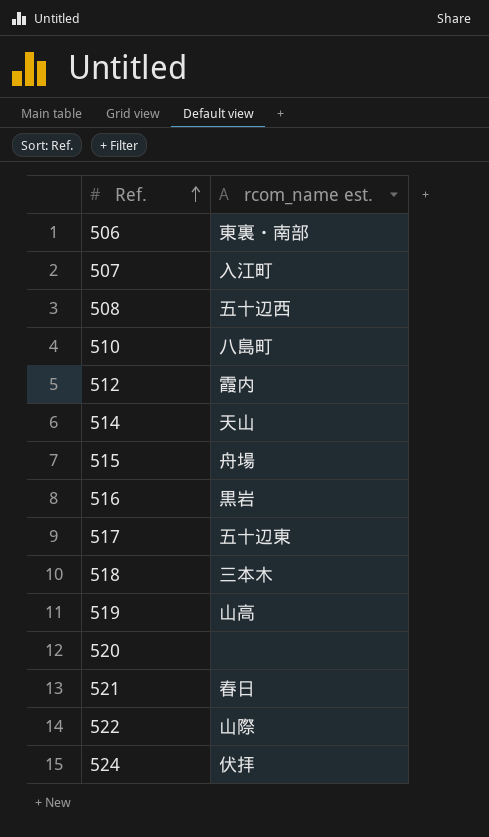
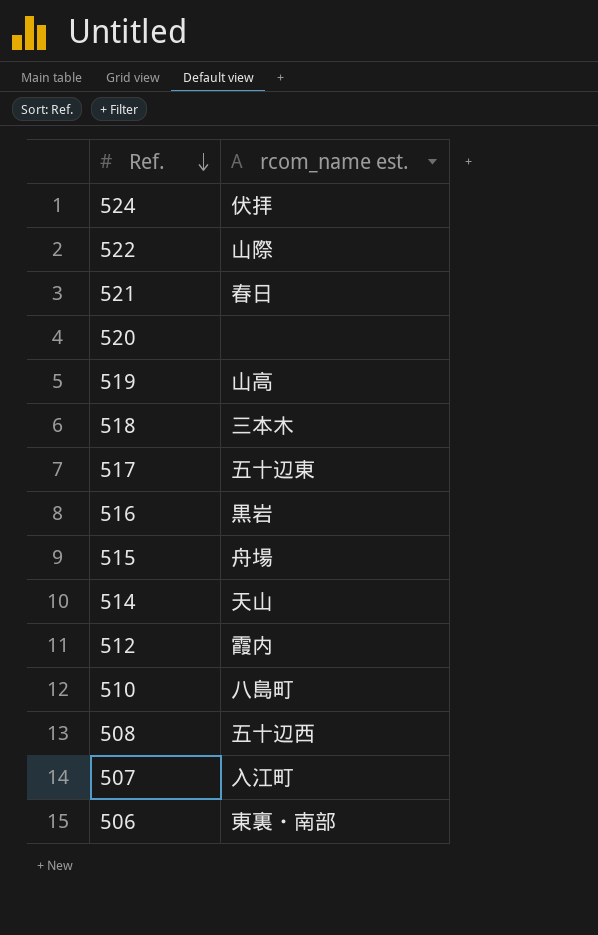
row order: Ref. ascending -> Ref. descending

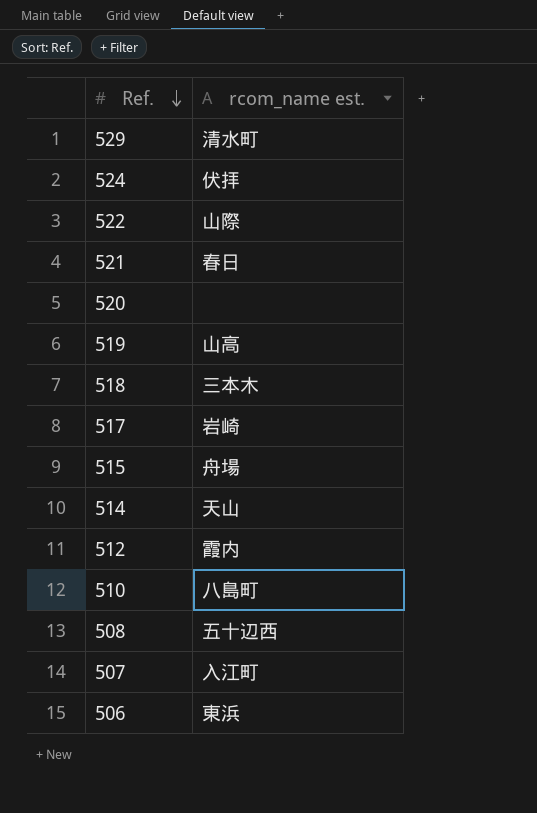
row 516: 黒岩 -> none
row 529: none -> 清水町
517 | rcom_name est.: 五十辺東 -> 岩崎
506 | rcom_name est.: 東裏・南部 -> 東浜

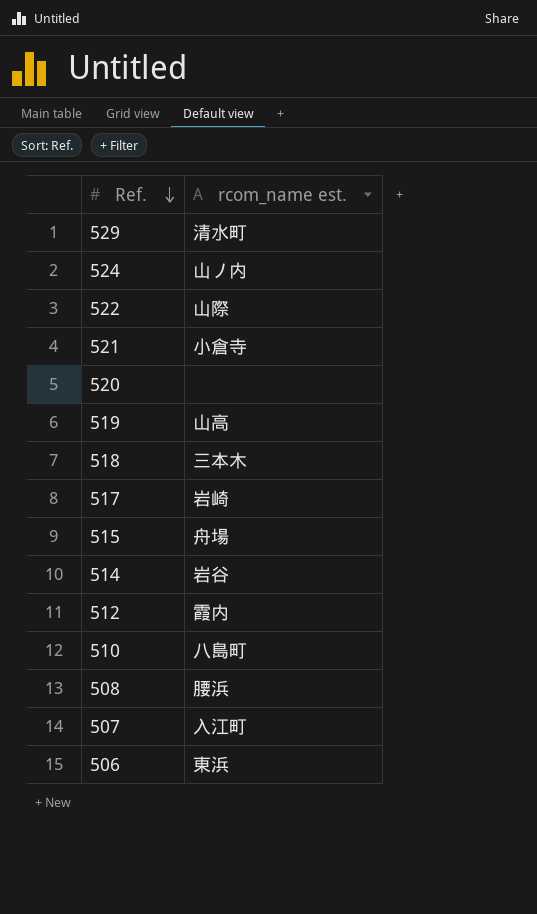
524 | rcom_name est.: 伏拝 -> 山ノ内
521 | rcom_name est.: 春日 -> 小倉寺
514 | rcom_name est.: 天山 -> 岩谷
508 | rcom_name est.: 五十辺西 -> 腰浜

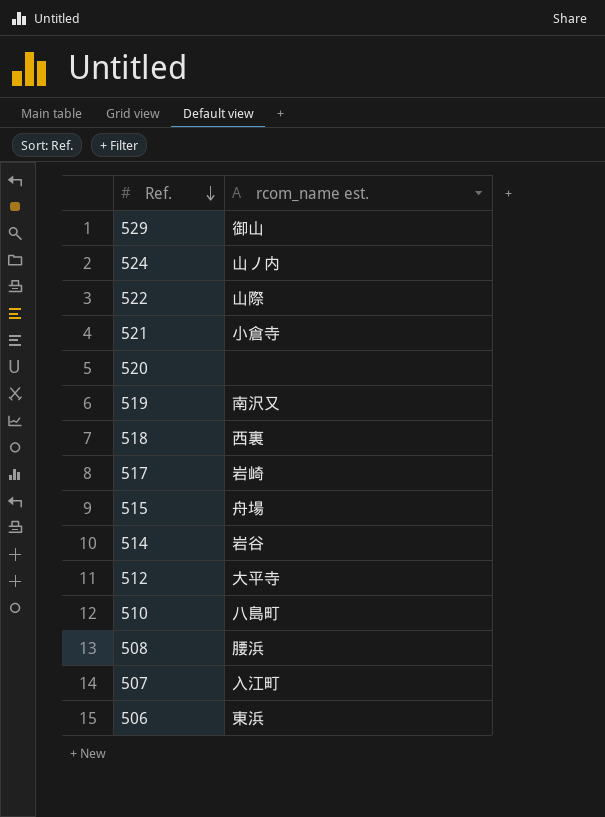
529 | rcom_name est.: 清水町 -> 御山
519 | rcom_name est.: 山高 -> 南沢又
518 | rcom_name est.: 三本木 -> 西裏
512 | rcom_name est.: 霞内 -> 大平寺

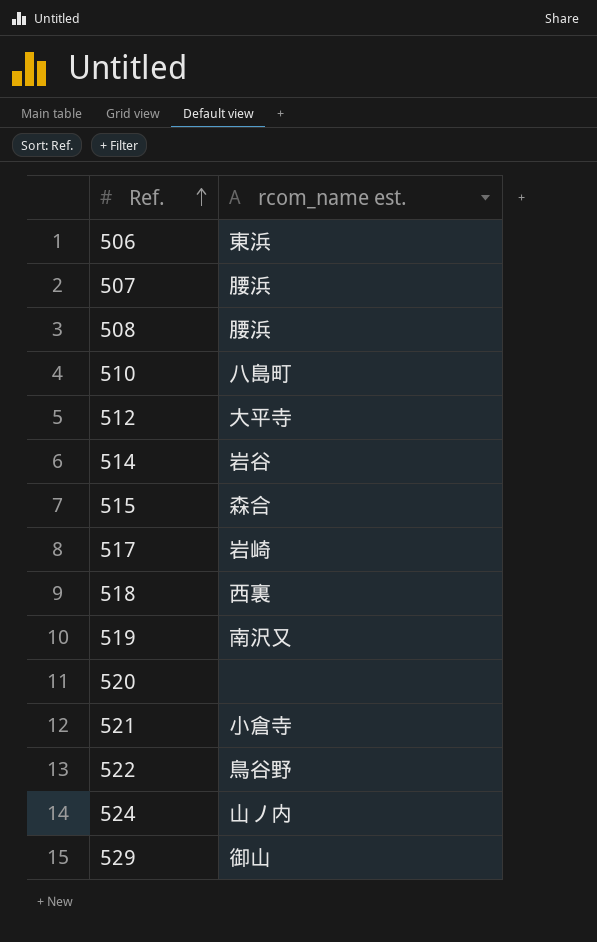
row order: Ref. descending -> Ref. ascending
507 | rcom_name est.: 入江町 -> 腰浜
515 | rcom_name est.: 舟場 -> 森合
522 | rcom_name est.: 山際 -> 鳥谷野

